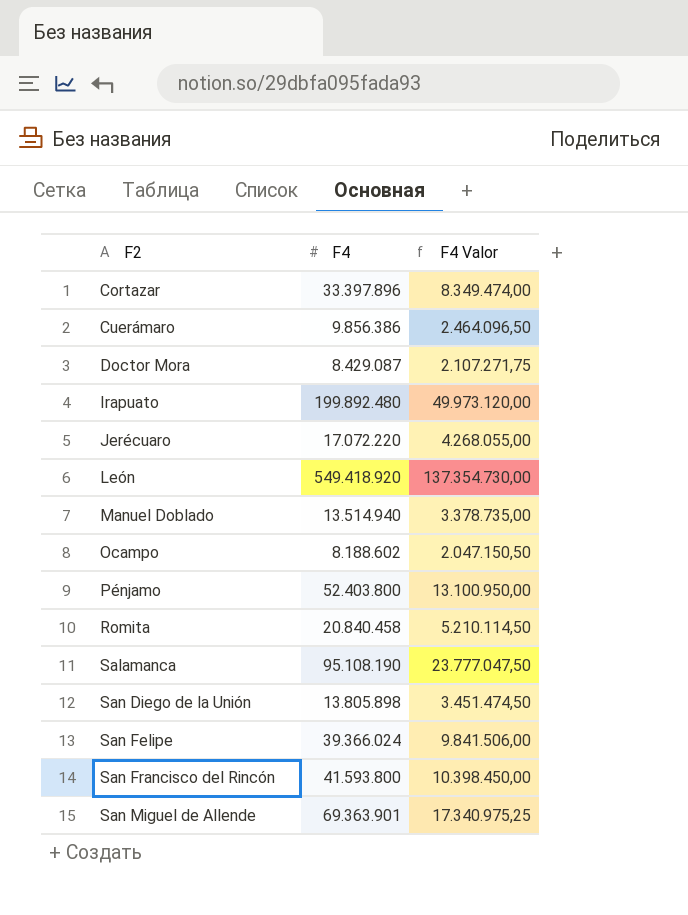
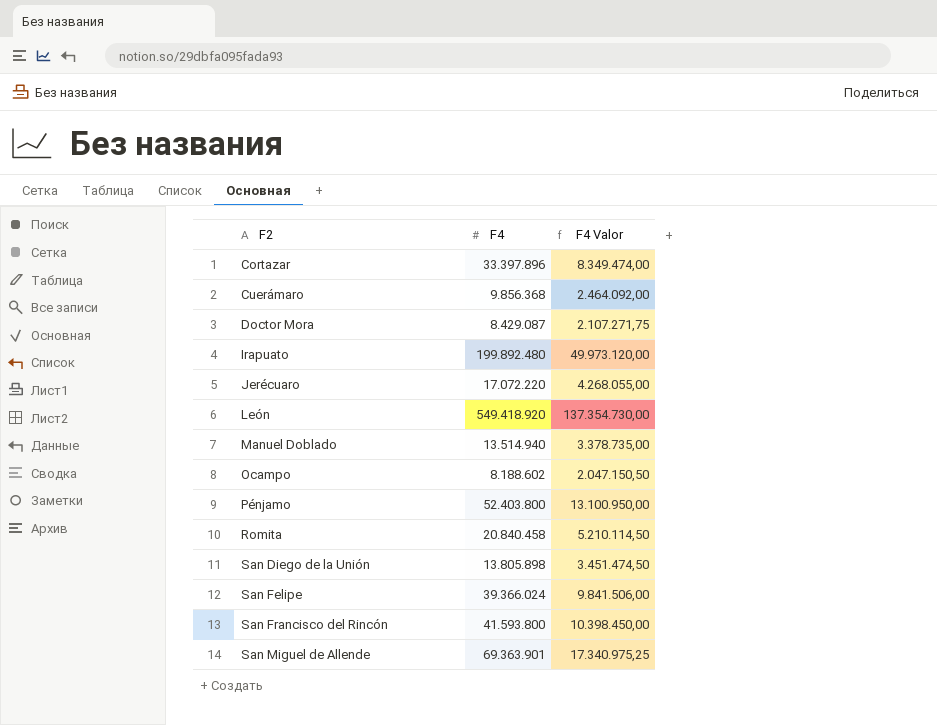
row Salamanca: 95.108.190 | 23.777.047,50 -> none
Cuerámaro | F4: 9.856.386 -> 9.856.368
Cuerámaro | F4 Valor: 2.464.096,50 -> 2.464.092,00

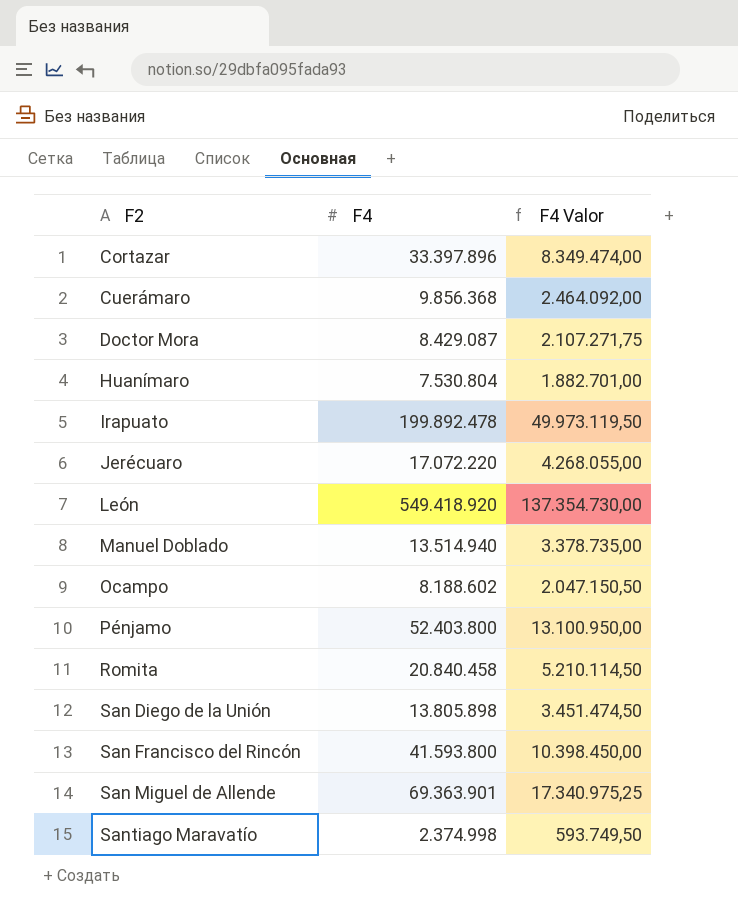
row San Felipe: 39.366.024 | 9.841.506,00 -> none
row Huanímaro: none -> 7.530.804 | 1.882.701,00
Irapuato | F4: 199.892.480 -> 199.892.478
Irapuato | F4 Valor: 49.973.120,00 -> 49.973.119,50
row Santiago Maravatío: none -> 2.374.998 | 593.749,50

